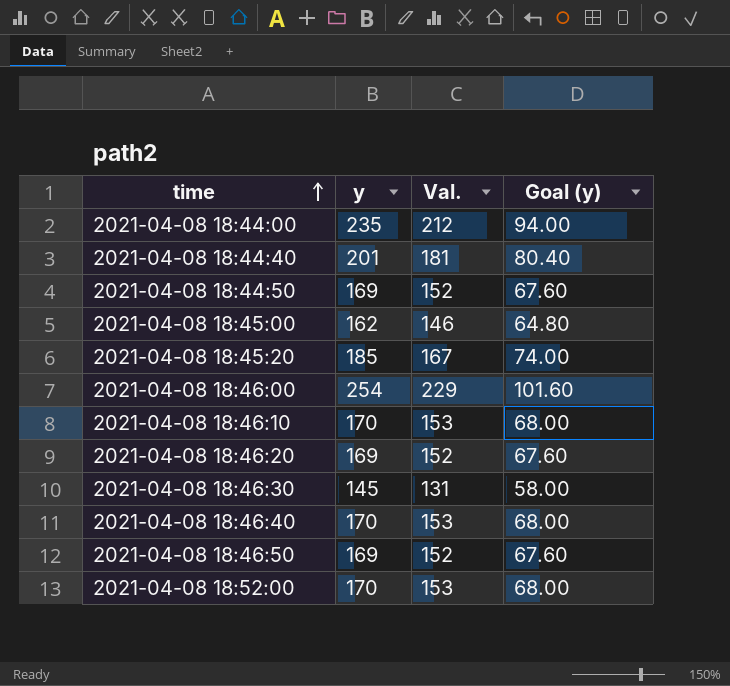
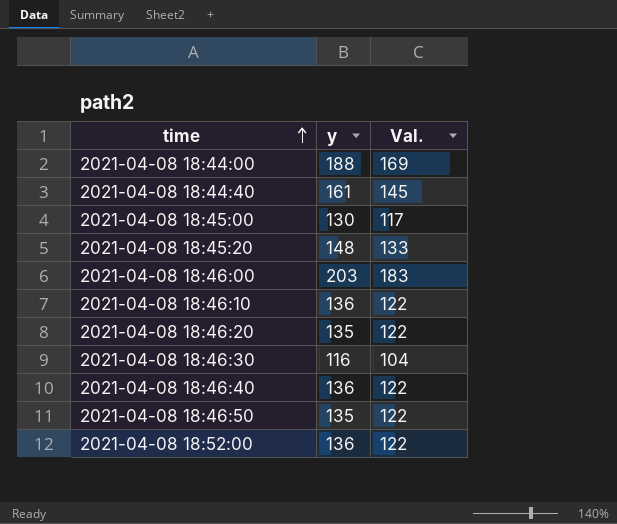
column Goal (y) | formula: [y] * 0.4 -> none
row 2021-04-08 18:44:50: 169 | 152 | 67.60 -> none
2021-04-08 18:44:00 | y: 235 -> 188
2021-04-08 18:44:00 | Val.: 212 -> 169
2021-04-08 18:44:40 | y: 201 -> 161
2021-04-08 18:44:40 | Val.: 181 -> 145
2021-04-08 18:45:00 | y: 162 -> 130
2021-04-08 18:45:00 | Val.: 146 -> 117
2021-04-08 18:45:20 | y: 185 -> 148
2021-04-08 18:45:20 | Val.: 167 -> 133
2021-04-08 18:46:00 | y: 254 -> 203
2021-04-08 18:46:00 | Val.: 229 -> 183
2021-04-08 18:46:10 | y: 170 -> 136
2021-04-08 18:46:10 | Val.: 153 -> 122
2021-04-08 18:46:20 | y: 169 -> 135
2021-04-08 18:46:20 | Val.: 152 -> 122
2021-04-08 18:46:30 | y: 145 -> 116
2021-04-08 18:46:30 | Val.: 131 -> 104
2021-04-08 18:46:40 | y: 170 -> 136
2021-04-08 18:46:40 | Val.: 153 -> 122
2021-04-08 18:46:50 | y: 169 -> 135
2021-04-08 18:46:50 | Val.: 152 -> 122
2021-04-08 18:52:00 | y: 170 -> 136
2021-04-08 18:52:00 | Val.: 153 -> 122

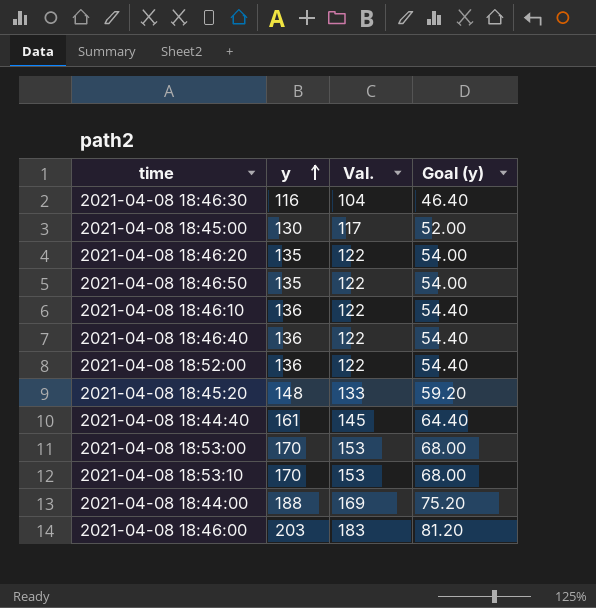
row order: time ascending -> y ascending
column Goal (y) | formula: none -> [y] * 0.4
row 2021-04-08 18:53:00: none -> 170 | 153 | 68.00
row 2021-04-08 18:53:10: none -> 170 | 153 | 68.00

